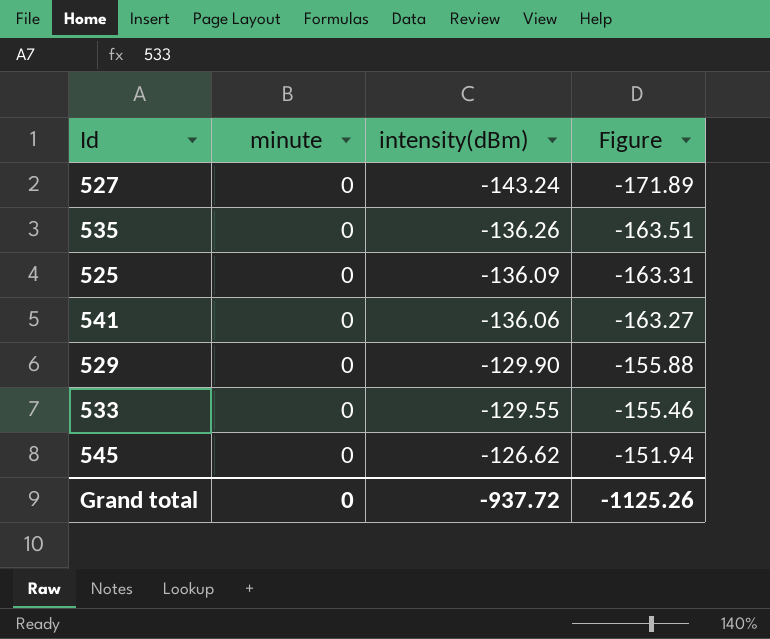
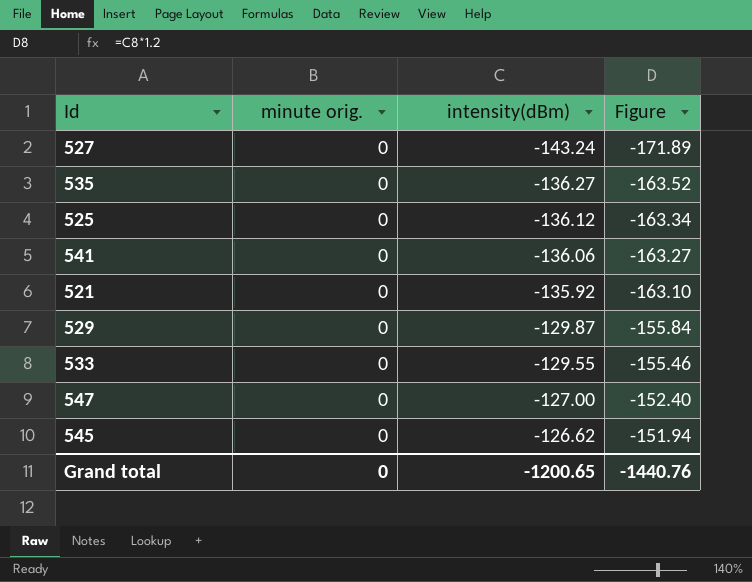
column name: minute -> minute orig.
535 | intensity(dBm): -136.26 -> -136.27
535 | Figure: -163.51 -> -163.52
525 | intensity(dBm): -136.09 -> -136.12
525 | Figure: -163.31 -> -163.34
row 521: none -> 0 | -135.92 | -163.10
529 | intensity(dBm): -129.90 -> -129.87
529 | Figure: -155.88 -> -155.84
row 547: none -> 0 | -127.00 | -152.40
Grand total | intensity(dBm): -937.72 -> -1200.65
Grand total | Figure: -1125.26 -> -1440.76

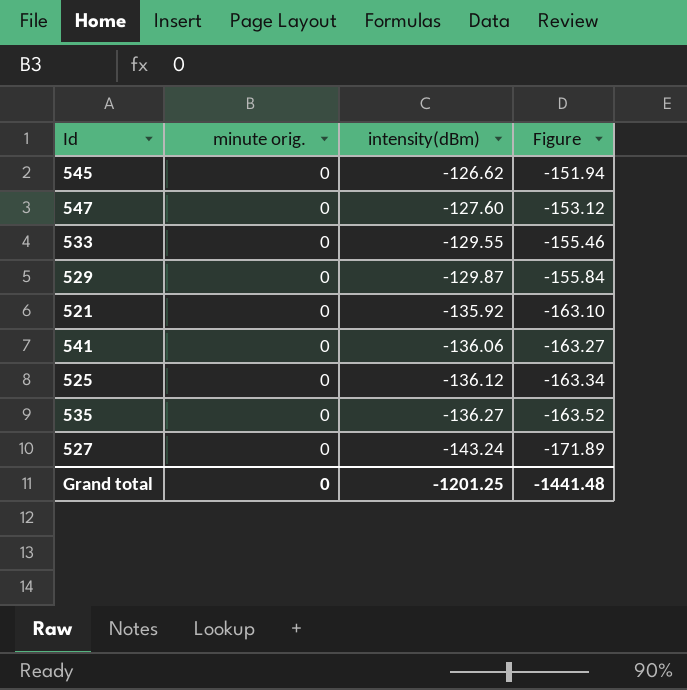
row order: intensity(dBm) ascending -> intensity(dBm) descending
547 | intensity(dBm): -127.00 -> -127.60
547 | Figure: -152.40 -> -153.12
Grand total | intensity(dBm): -1200.65 -> -1201.25
Grand total | Figure: -1440.76 -> -1441.48

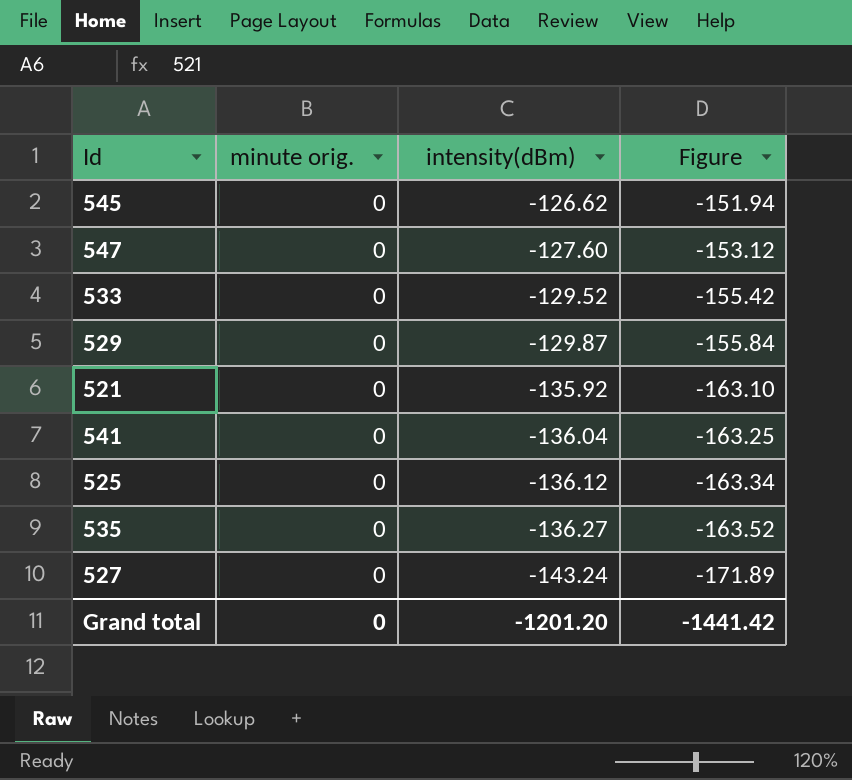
533 | intensity(dBm): -129.55 -> -129.52
533 | Figure: -155.46 -> -155.42
541 | intensity(dBm): -136.06 -> -136.04
541 | Figure: -163.27 -> -163.25
Grand total | intensity(dBm): -1201.25 -> -1201.20
Grand total | Figure: -1441.48 -> -1441.42

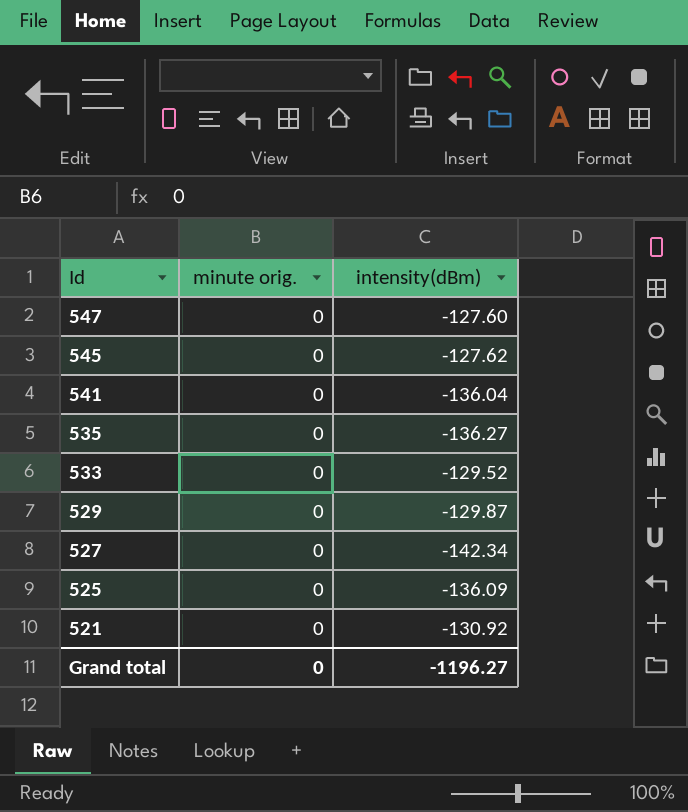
row order: intensity(dBm) descending -> Id descending
column Figure | formula: [intensity(dBm)] * 1.2 -> none
545 | intensity(dBm): -126.62 -> -127.62
527 | intensity(dBm): -143.24 -> -142.34
525 | intensity(dBm): -136.12 -> -136.09
521 | intensity(dBm): -135.92 -> -130.92
Grand total | intensity(dBm): -1201.20 -> -1196.27

